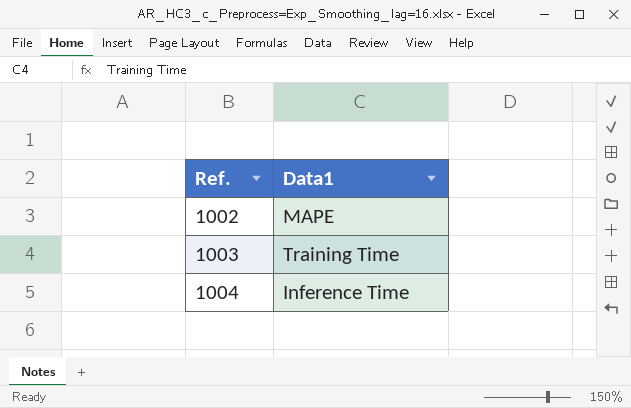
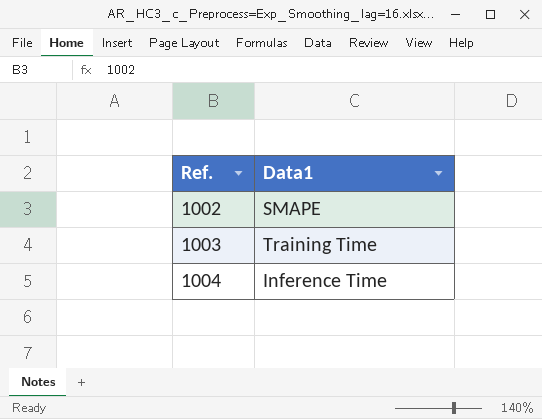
1002 | Data1: MAPE -> SMAPE

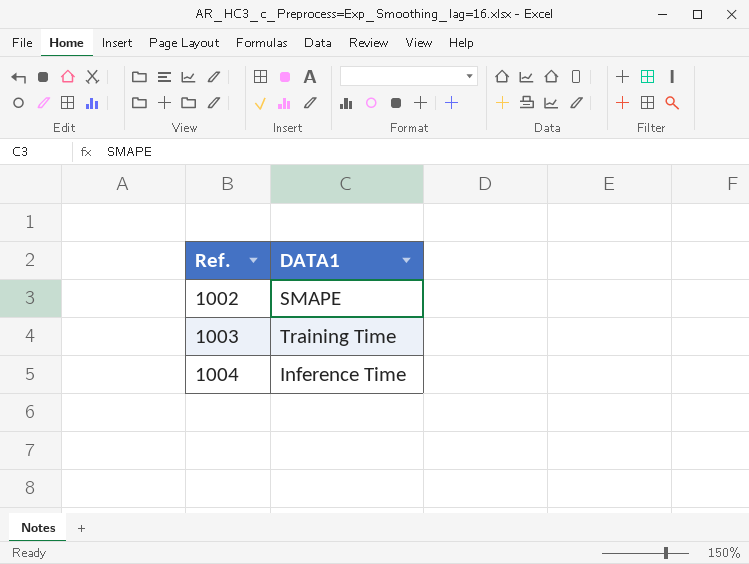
column name: Data1 -> DATA1

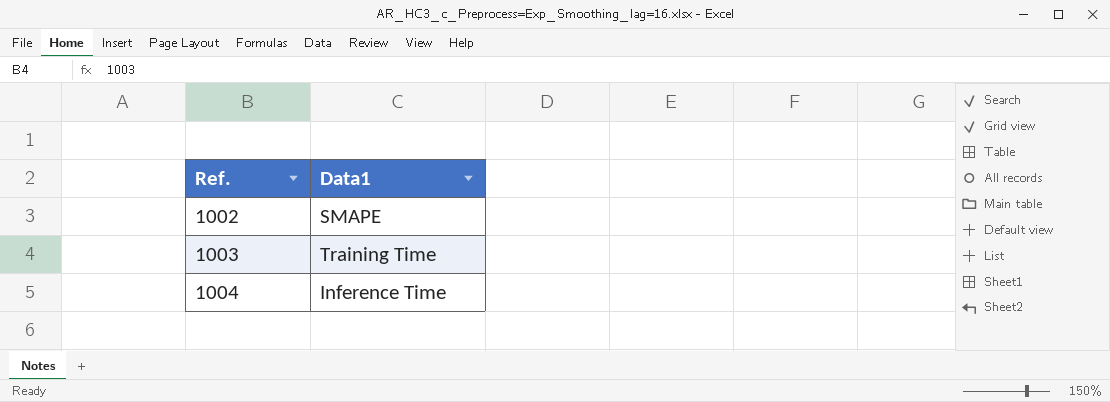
column name: DATA1 -> Data1

